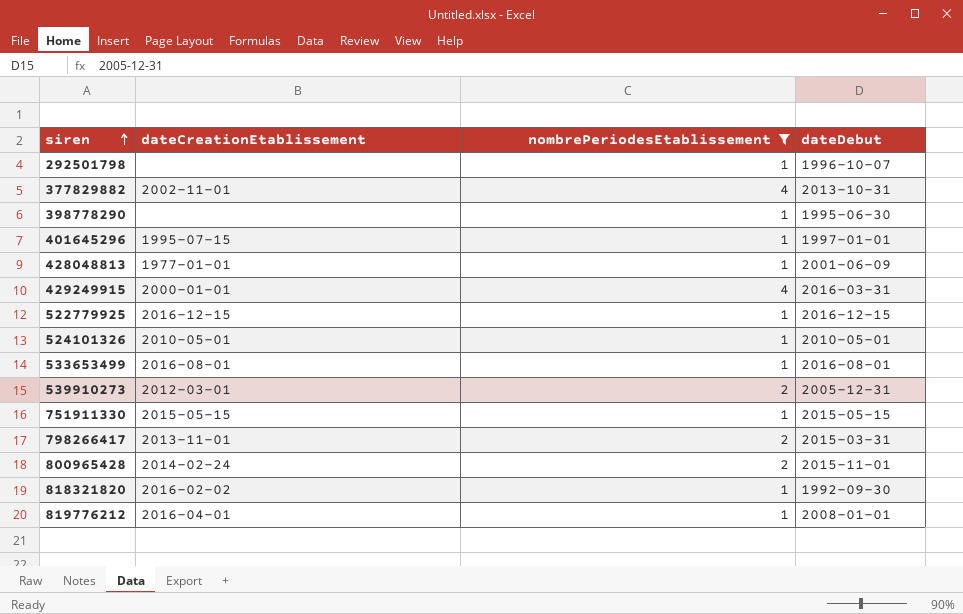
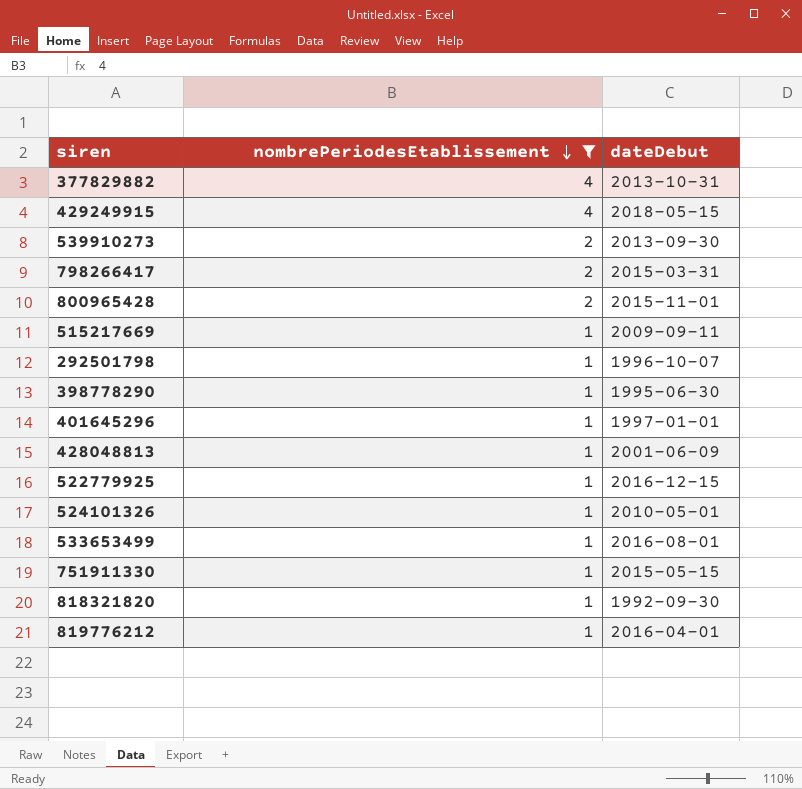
row order: siren ascending -> nombrePeriodesEtablissement descending
column dateCreationEtablissement | position: 2 -> none
429249915 | dateDebut: 2016-03-31 -> 2018-05-15
539910273 | dateDebut: 2005-12-31 -> 2013-09-30
row 515217669: none -> 1 | 2009-09-11
819776212 | dateDebut: 2008-01-01 -> 2016-04-01

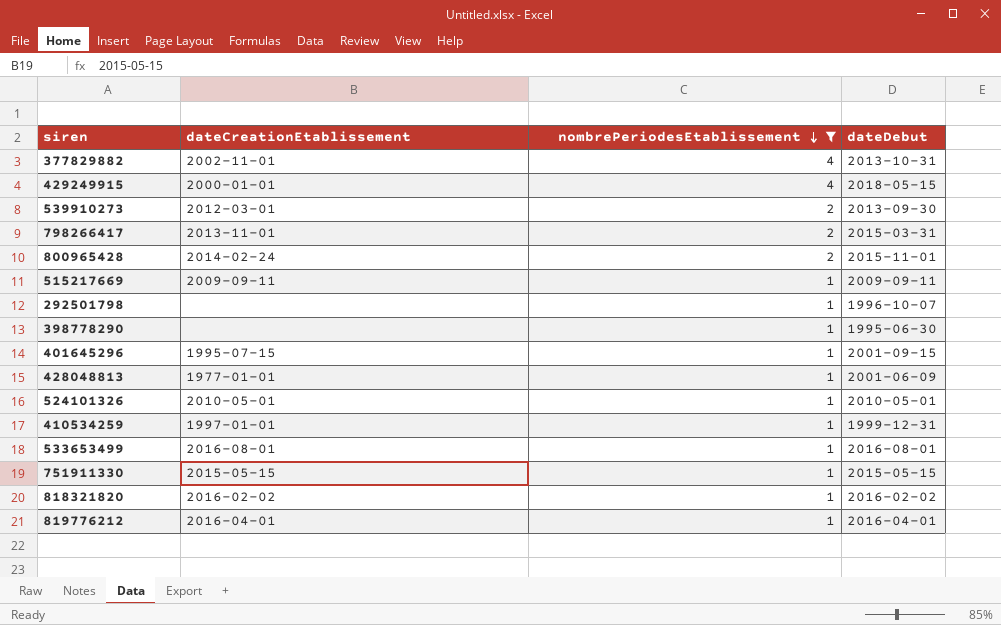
column dateCreationEtablissement | position: none -> 2
row 522779925: 1 | 2016-12-15 -> none
401645296 | dateDebut: 1997-01-01 -> 2001-09-15
row 410534259: none -> 1997-01-01 | 1 | 1999-12-31
818321820 | dateDebut: 1992-09-30 -> 2016-02-02

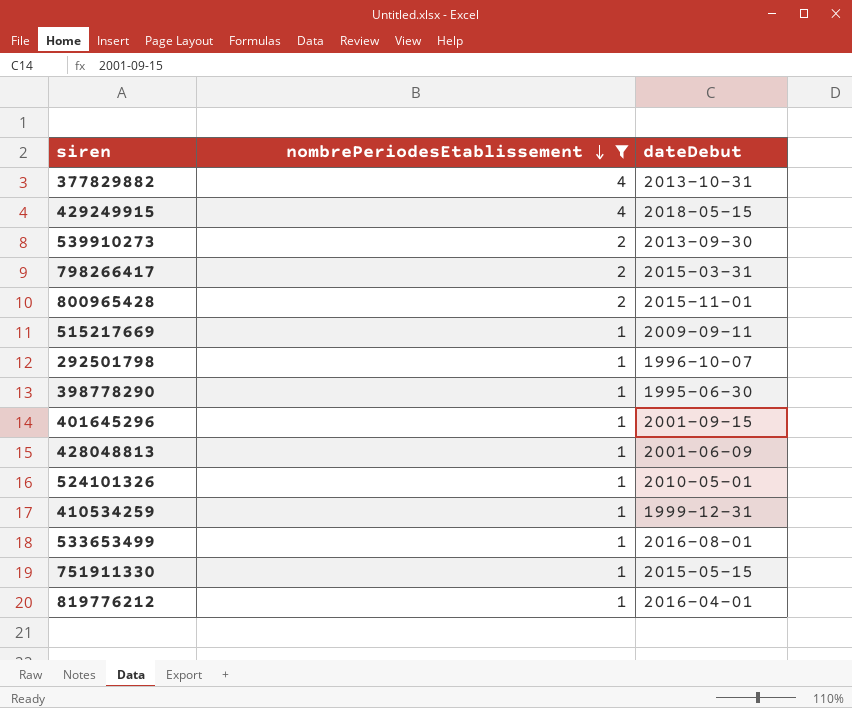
column dateCreationEtablissement | position: 2 -> none
row 818321820: 2016-02-02 | 1 | 2016-02-02 -> none

